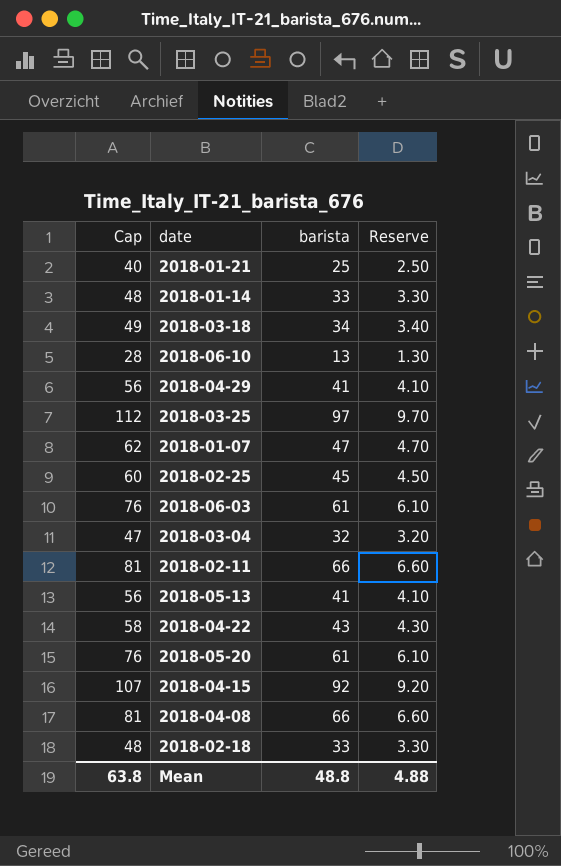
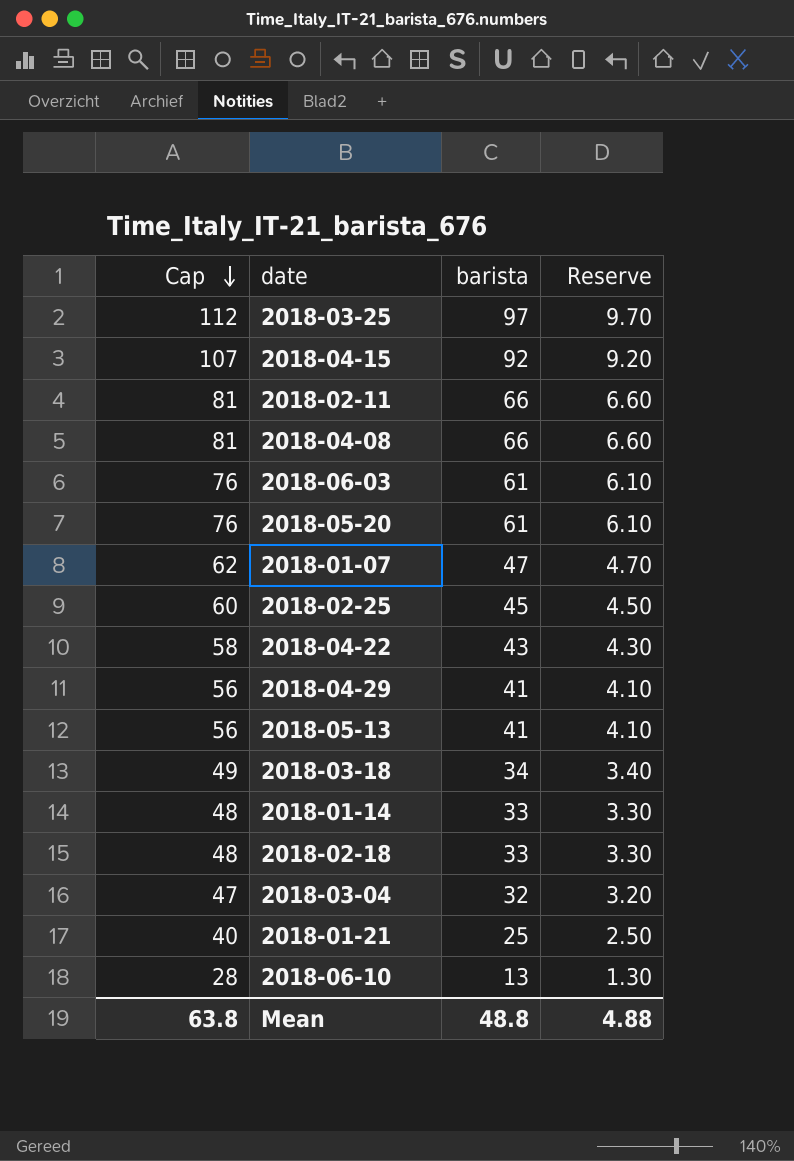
row order: none -> Cap descending

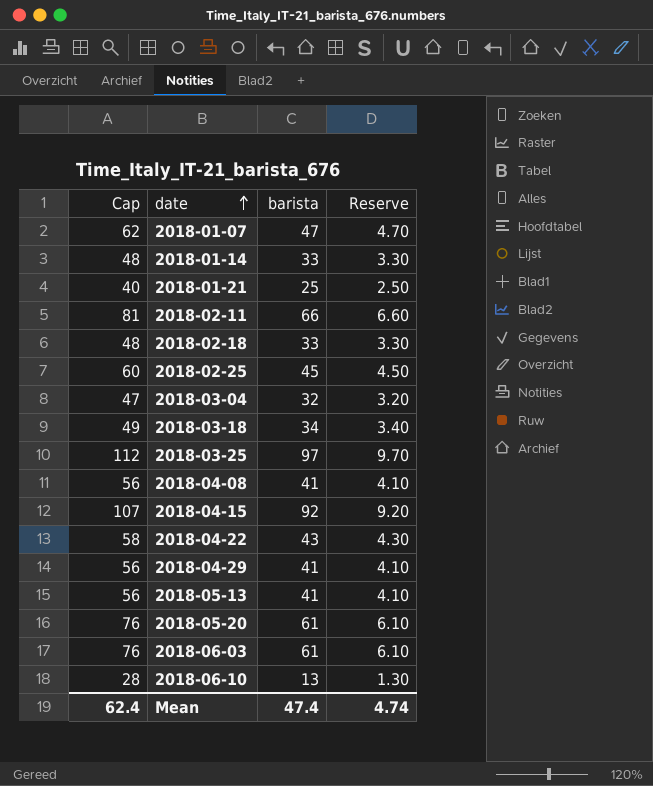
row order: Cap descending -> date ascending
2018-04-08 | Cap: 81 -> 56
2018-04-08 | barista: 66 -> 41
2018-04-08 | Reserve: 6.60 -> 4.10
Mean | Cap: 63.8 -> 62.4
Mean | barista: 48.8 -> 47.4
Mean | Reserve: 4.88 -> 4.74

